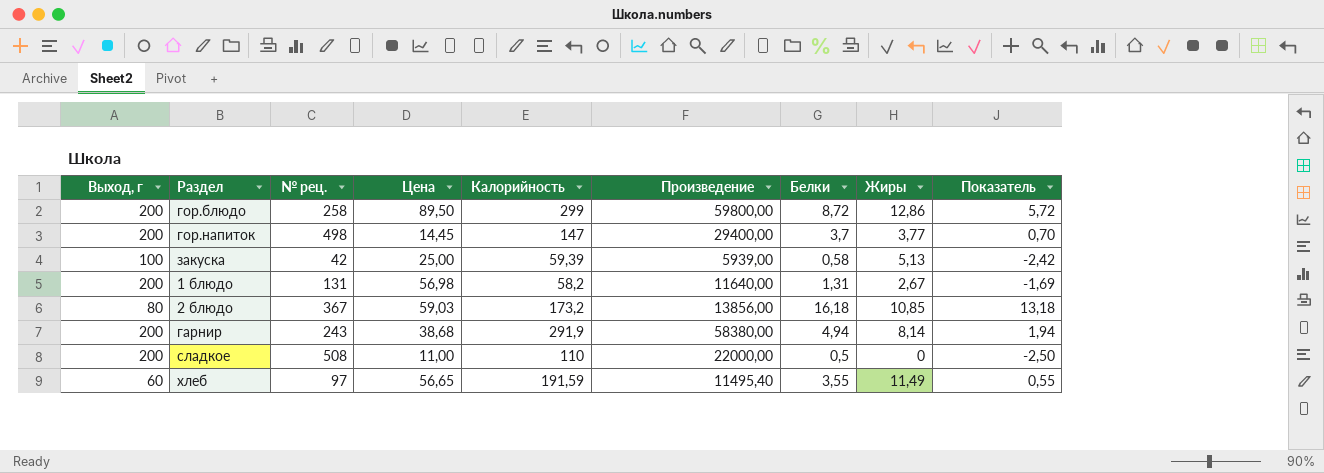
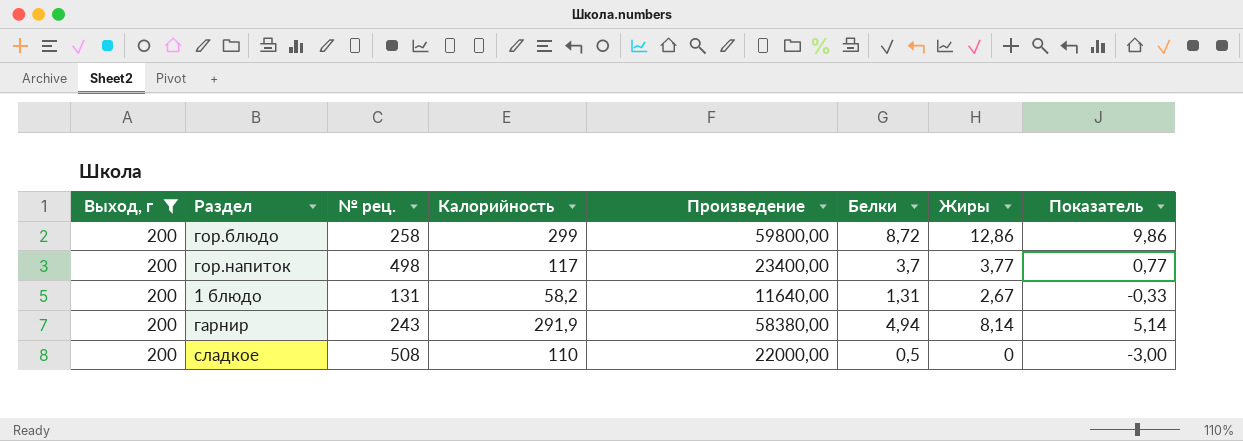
filter: none -> Выход, г = 200
column Цена | position: 4 -> none
column Показатель | formula: [Белки] - 3 -> [Жиры] - 3
гор.напиток | Калорийность: 147 -> 117
гор.напиток | Произведение: 29400,00 -> 23400,00

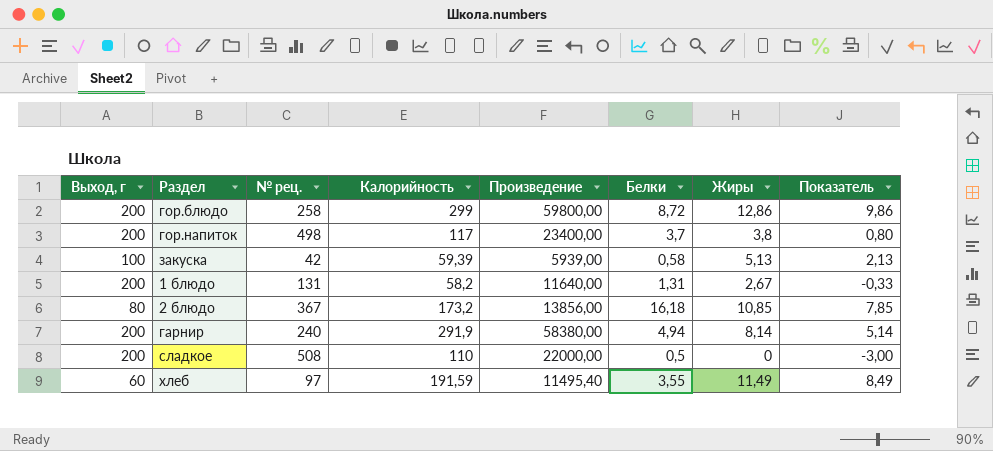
filter: Выход, г = 200 -> none
гор.напиток | Жиры: 3,77 -> 3,8
гор.напиток | Показатель: 0,77 -> 0,80
гарнир | № рец.: 243 -> 240

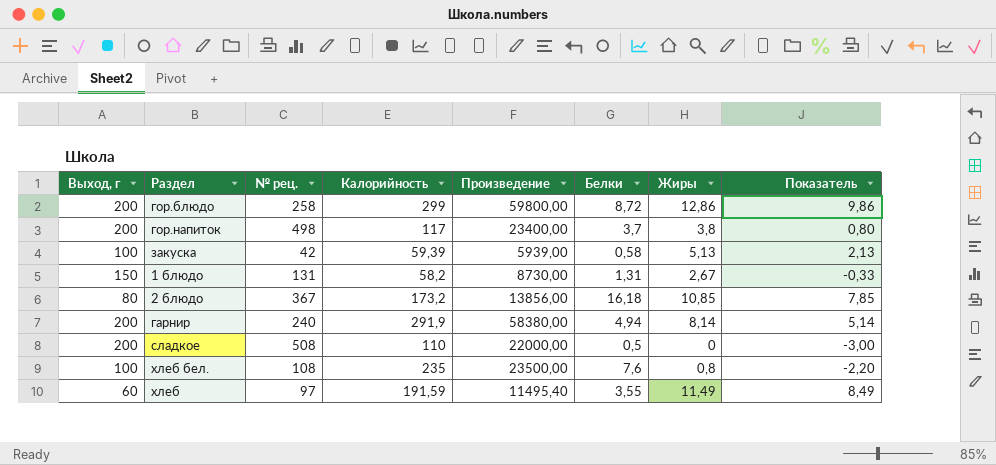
1 блюдо | Выход, г: 200 -> 150
1 блюдо | Произведение: 11640,00 -> 8730,00
row хлеб бел.: none -> 100 | 108 | 235 | 23500,00 | 7,6 | 0,8 | -2,20

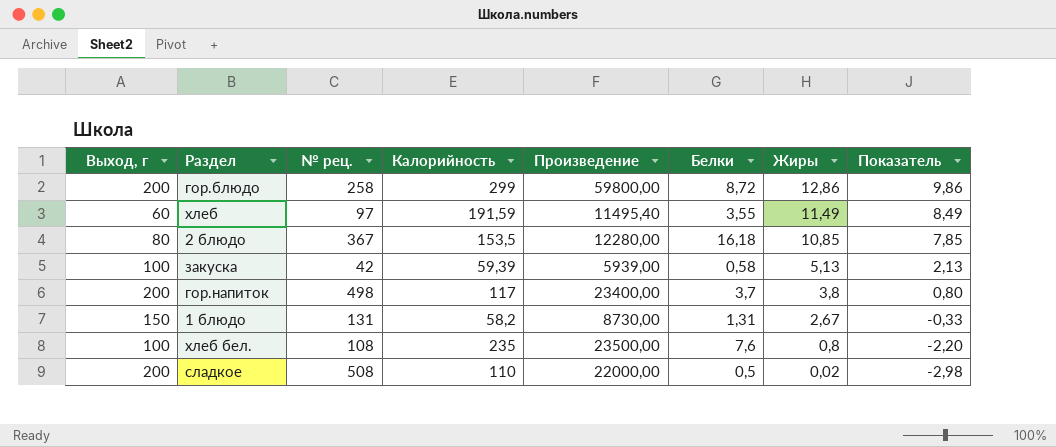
row order: none -> Жиры descending
row гарнир: 200 | 240 | 291,9 | 58380,00 | 4,94 | 8,14 | 5,14 -> none
2 блюдо | Калорийность: 173,2 -> 153,5
2 блюдо | Произведение: 13856,00 -> 12280,00
сладкое | Жиры: 0 -> 0,02
сладкое | Показатель: -3,00 -> -2,98

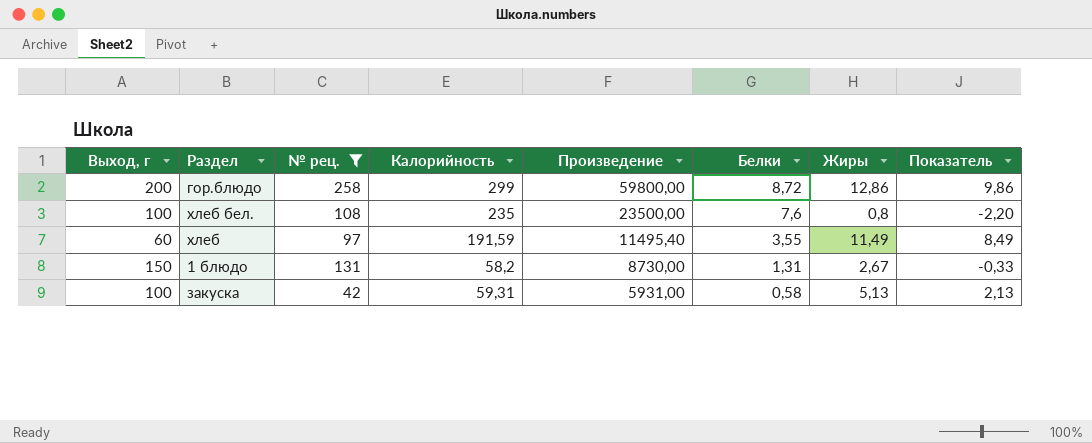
filter: none -> № рец. <= 258
row order: Жиры descending -> Произведение descending
закуска | Калорийность: 59,39 -> 59,31
закуска | Произведение: 5939,00 -> 5931,00

